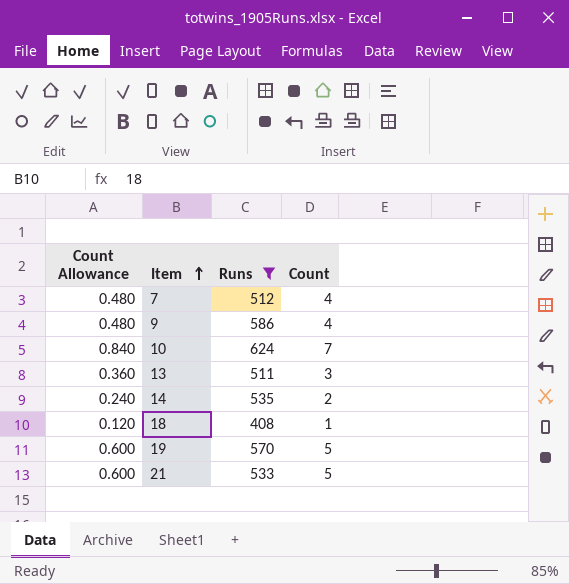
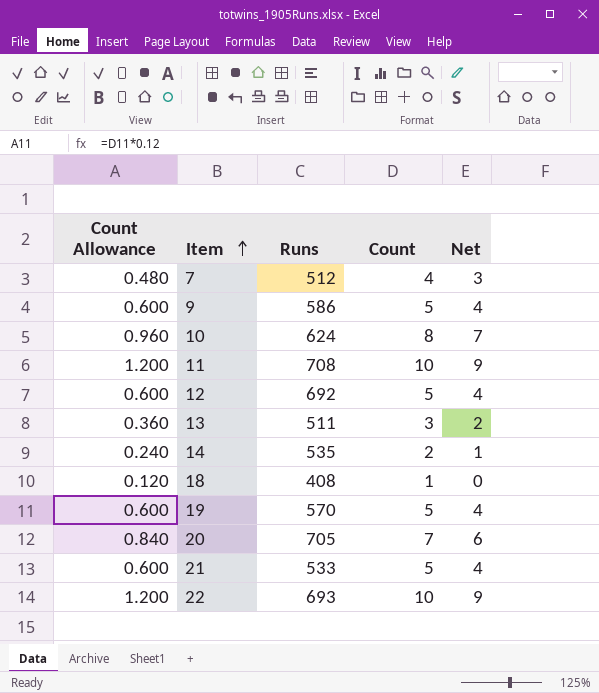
filter: Runs <= 624 -> none
column Net | formula: none -> [Count] - 1
9 | Count Allowance: 0.480 -> 0.600
9 | Count: 4 -> 5
10 | Count Allowance: 0.840 -> 0.960
10 | Count: 7 -> 8

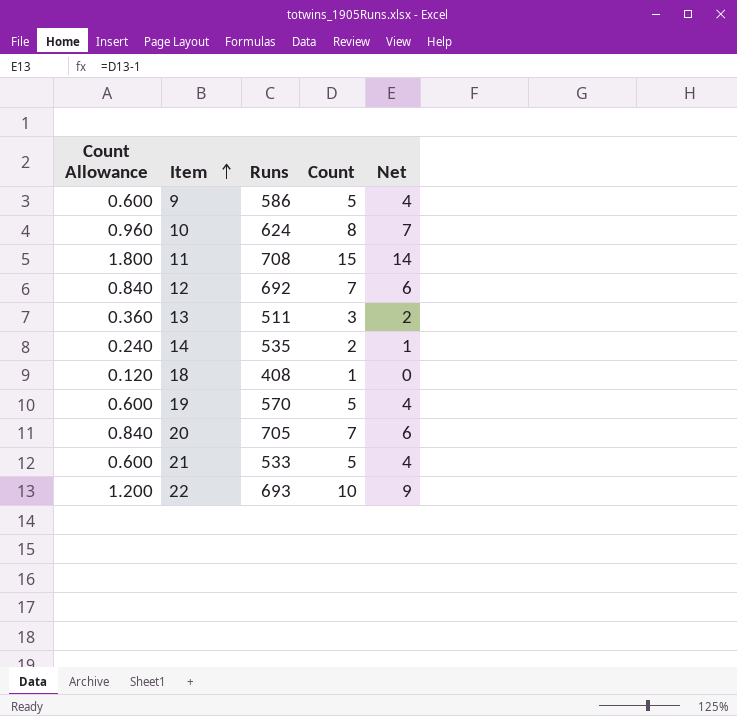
row 7: 0.480 | 512 | 4 | 3 -> none
11 | Count Allowance: 1.200 -> 1.800
11 | Count: 10 -> 15
11 | Net: 9 -> 14
12 | Count Allowance: 0.600 -> 0.840
12 | Count: 5 -> 7
12 | Net: 4 -> 6

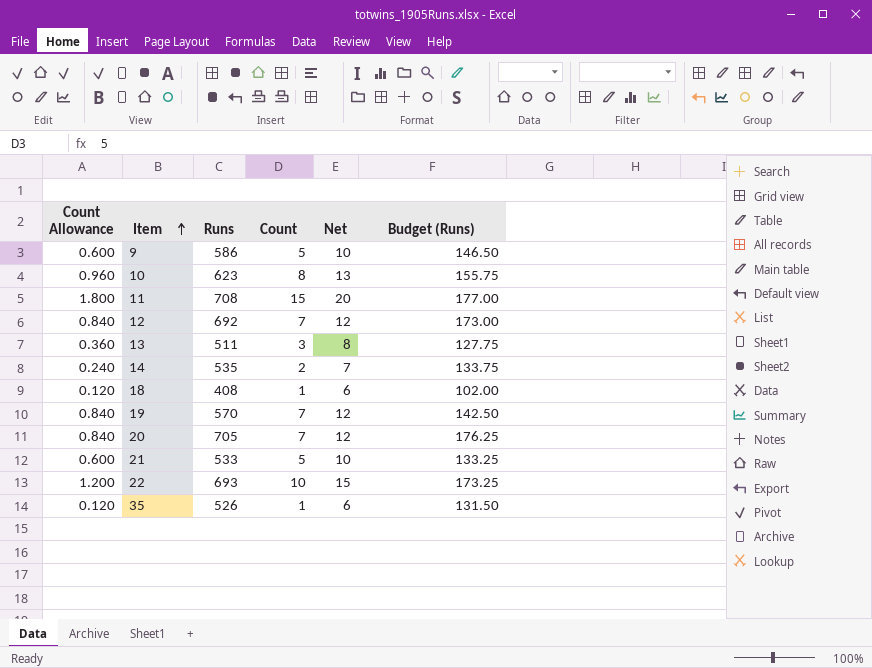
column Net | formula: [Count] - 1 -> [Count] + 5
column Budget (Runs) | formula: none -> [Runs] * 0.25
10 | Runs: 624 -> 623
19 | Count Allowance: 0.600 -> 0.840
19 | Count: 5 -> 7
row 35: none -> 0.120 | 526 | 1 | 6 | 131.50

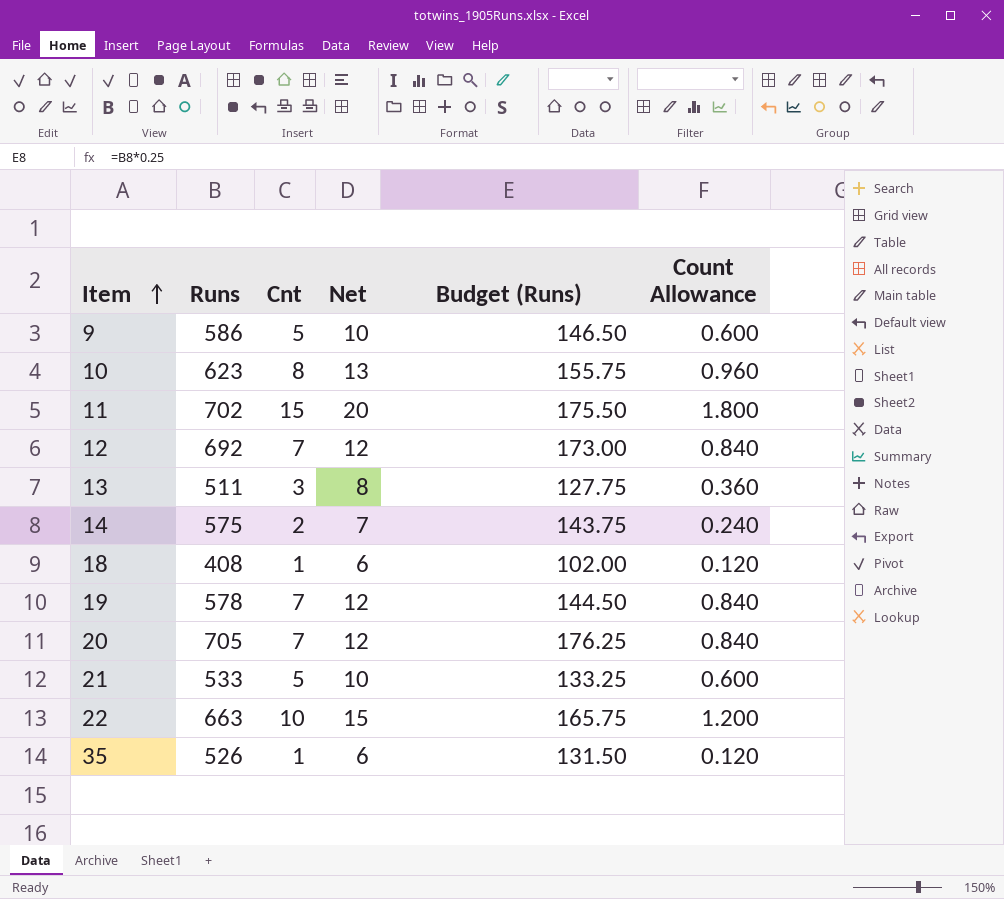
column name: Count -> Cnt
column Count Allowance | position: 1 -> 6
11 | Runs: 708 -> 702
11 | Budget (Runs): 177.00 -> 175.50
14 | Runs: 535 -> 575
14 | Budget (Runs): 133.75 -> 143.75
19 | Runs: 570 -> 578
19 | Budget (Runs): 142.50 -> 144.50
22 | Runs: 693 -> 663
22 | Budget (Runs): 173.25 -> 165.75

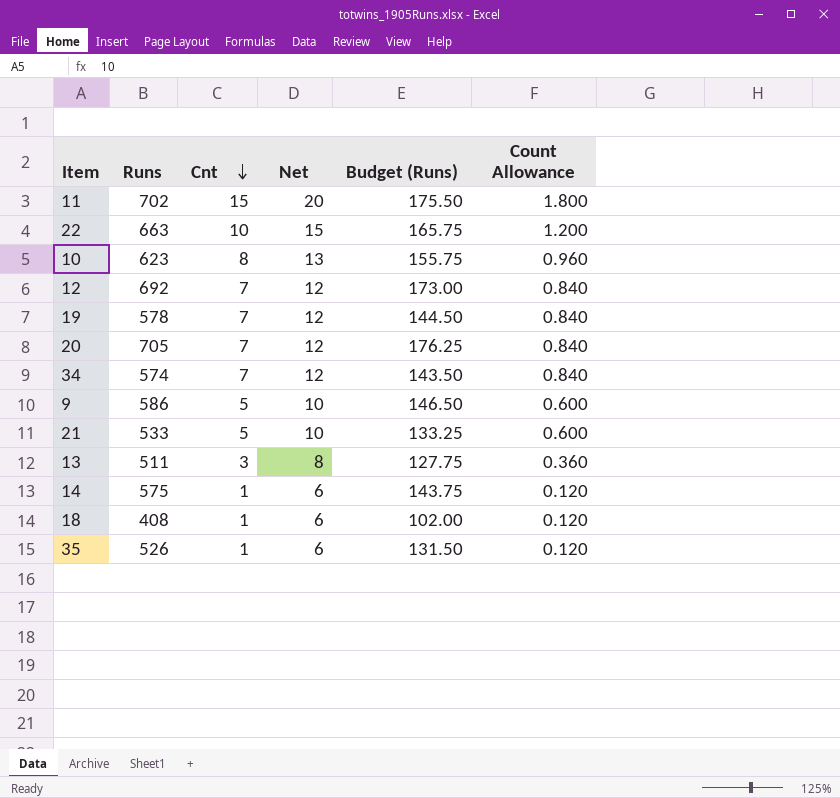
row order: Item ascending -> Cnt descending
row 34: none -> 574 | 7 | 12 | 143.50 | 0.840
14 | Cnt: 2 -> 1
14 | Net: 7 -> 6
14 | Count Allowance: 0.240 -> 0.120

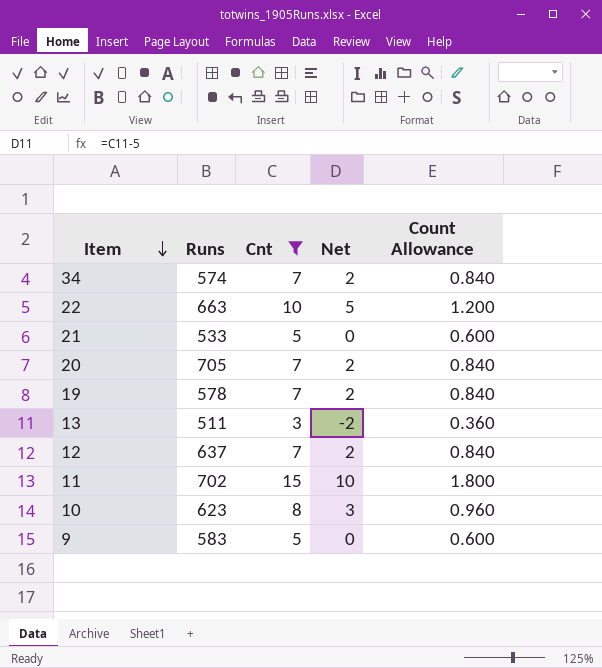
filter: none -> Cnt != 1
row order: Cnt descending -> Item descending
column Budget (Runs) | formula: [Runs] * 0.25 -> none
column Net | formula: [Cnt] + 5 -> [Cnt] - 5
12 | Runs: 692 -> 637
9 | Runs: 586 -> 583

